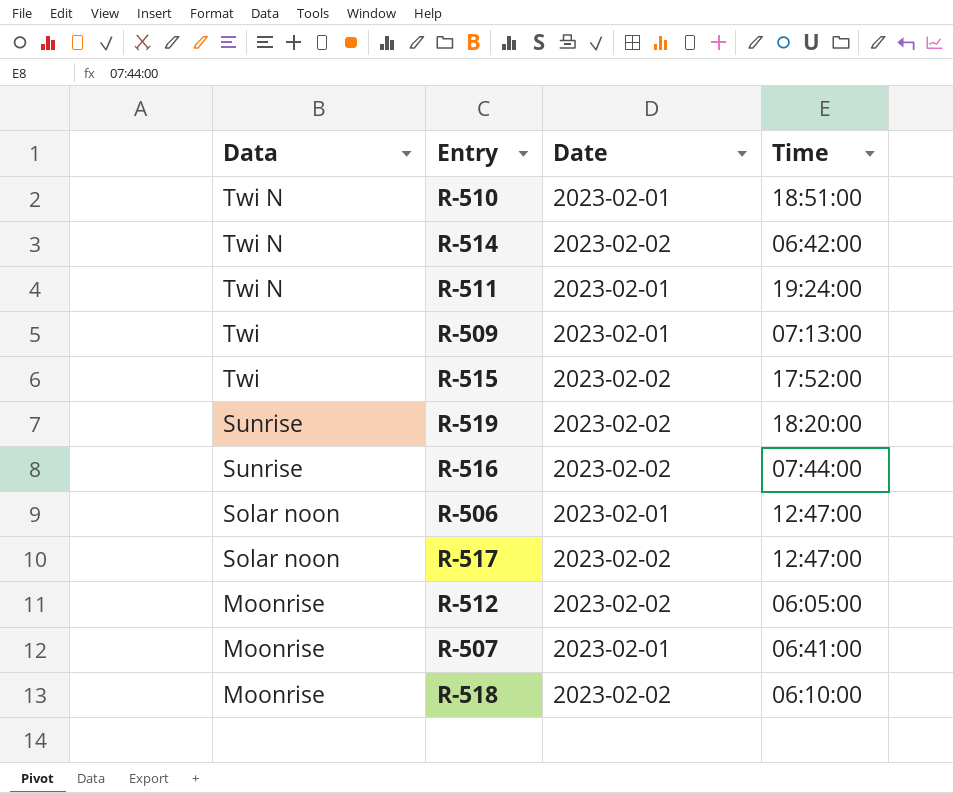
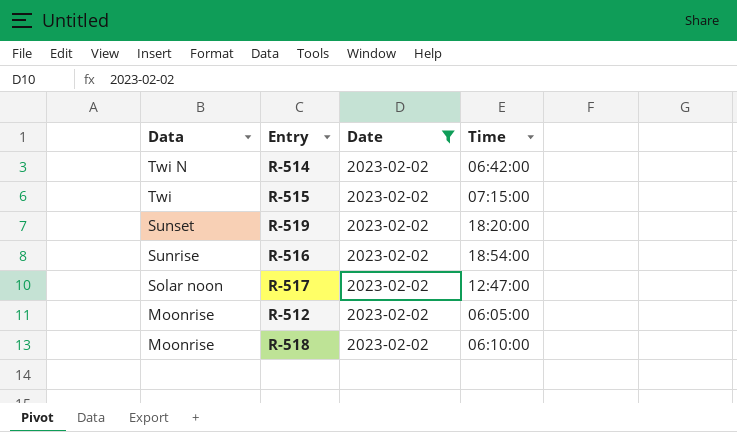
filter: none -> Date = 2023-02-02
R-515 | Time: 17:52:00 -> 07:15:00
R-519 | Data: Sunrise -> Sunset
R-516 | Time: 07:44:00 -> 18:54:00

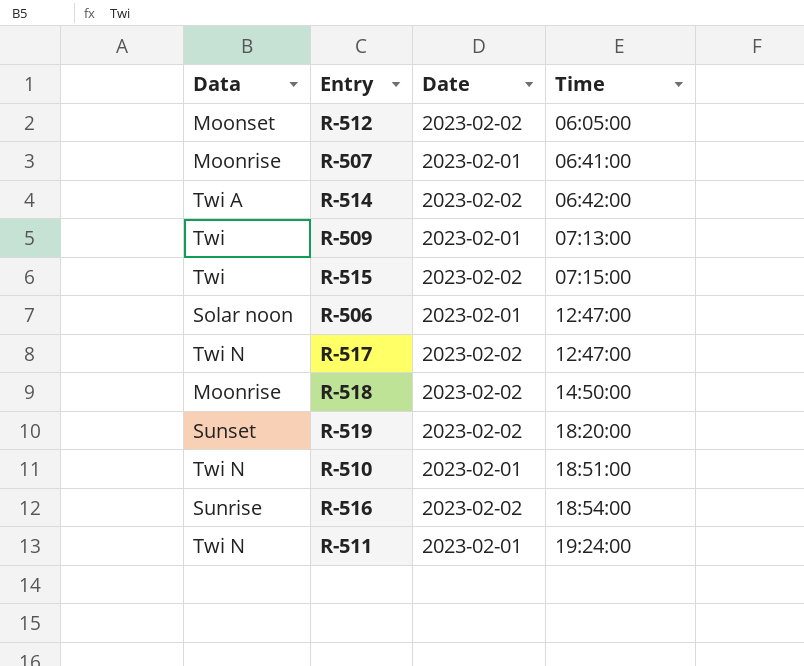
filter: Date = 2023-02-02 -> none
row order: Data descending -> Time ascending
R-512 | Data: Moonrise -> Moonset
R-514 | Data: Twi N -> Twi A
R-517 | Data: Solar noon -> Twi N
R-518 | Time: 06:10:00 -> 14:50:00

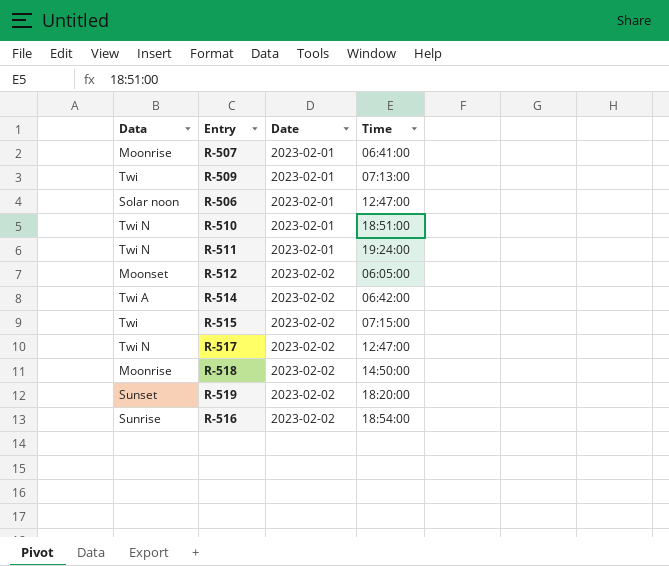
row order: Time ascending -> Date ascending

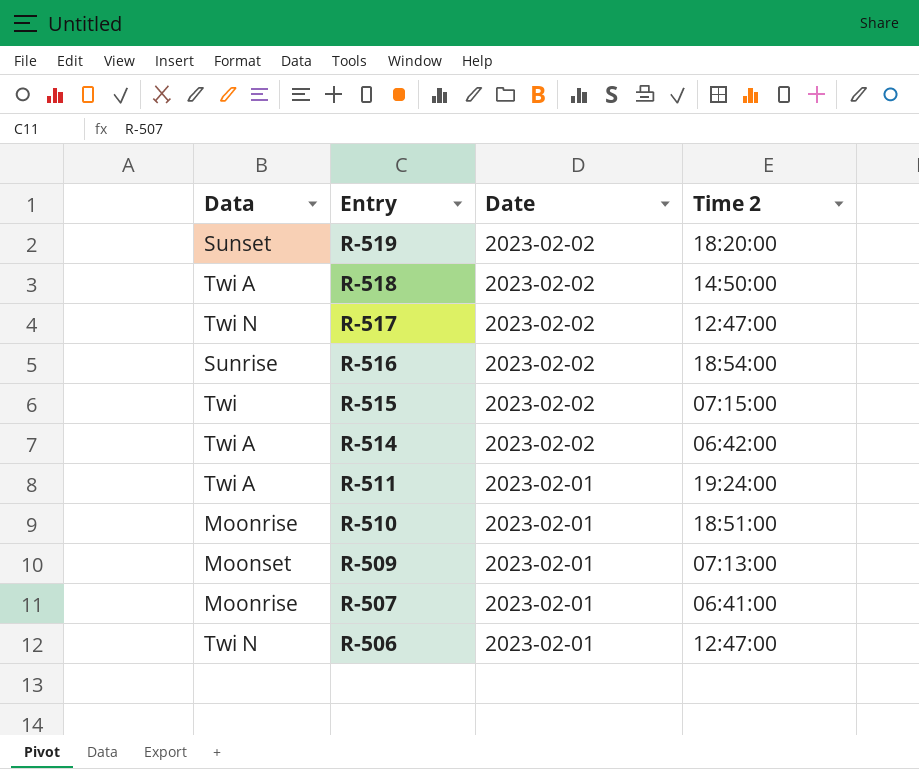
row order: Date ascending -> Entry descending
column name: Time -> Time 2
row R-512: Moonset | 2023-02-02 | 06:05:00 -> none
R-518 | Data: Moonrise -> Twi A
R-511 | Data: Twi N -> Twi A
R-510 | Data: Twi N -> Moonrise
R-509 | Data: Twi -> Moonset
R-506 | Data: Solar noon -> Twi N

